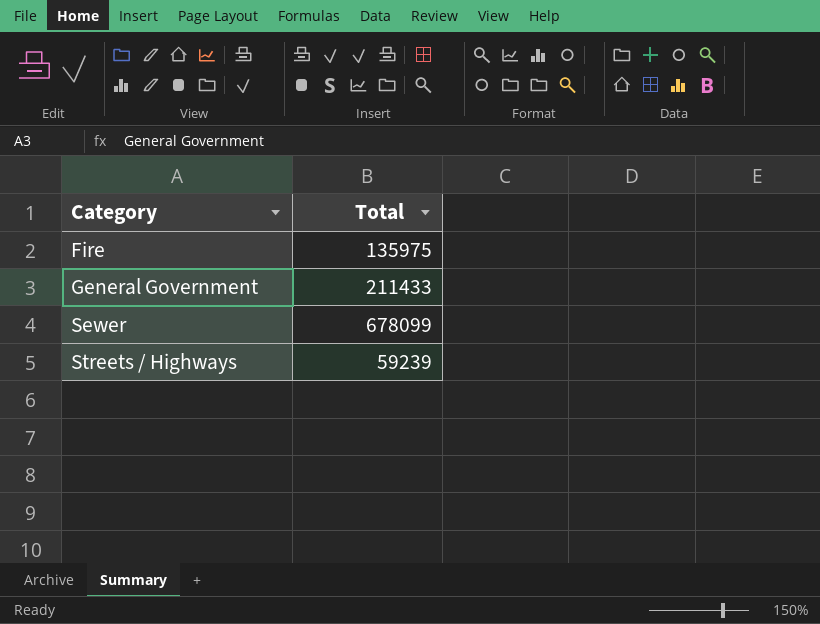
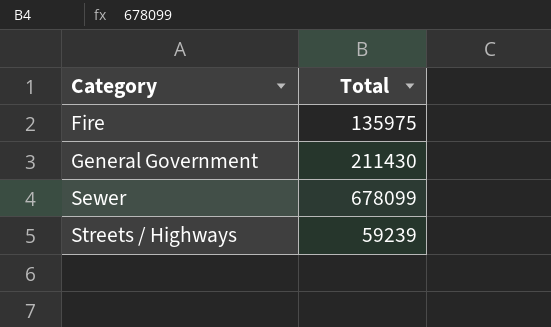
General Government | Total: 211433 -> 211430

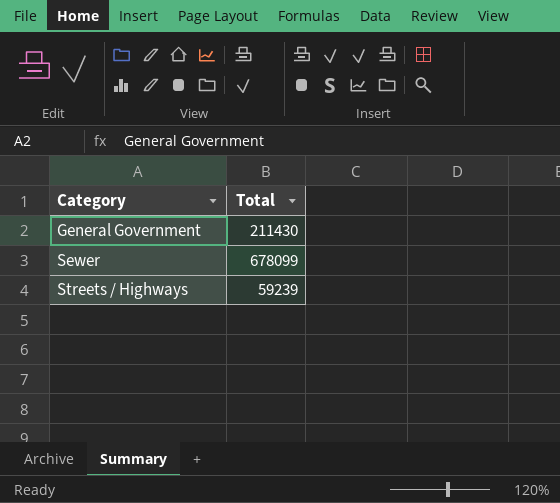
row Fire: 135975 -> none

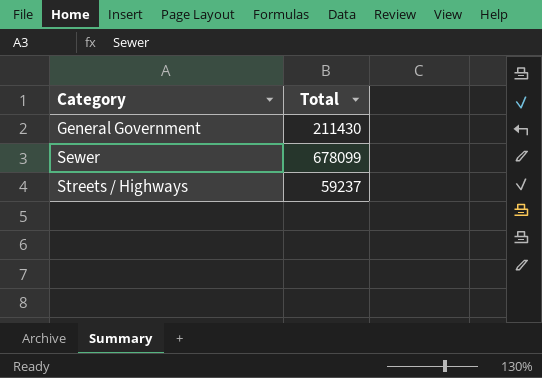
Streets / Highways | Total: 59239 -> 59237

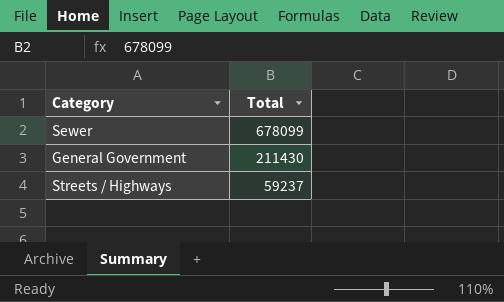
row order: Category ascending -> Total descending

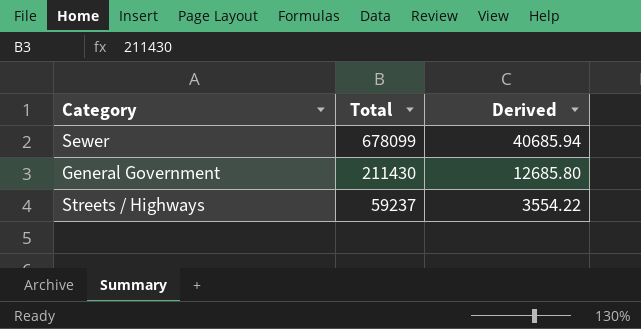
column Derived | formula: none -> [Total] * 0.06

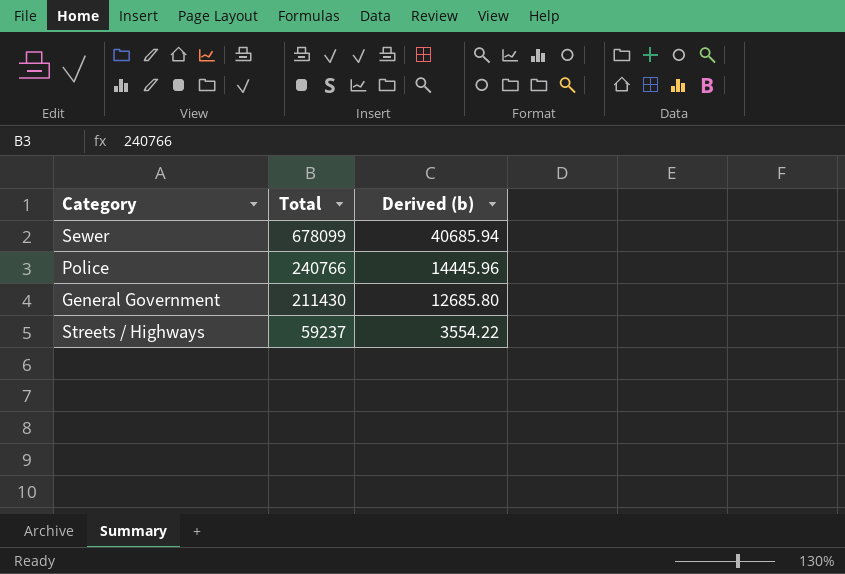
column name: Derived -> Derived (b)
row Police: none -> 240766 | 14445.96

